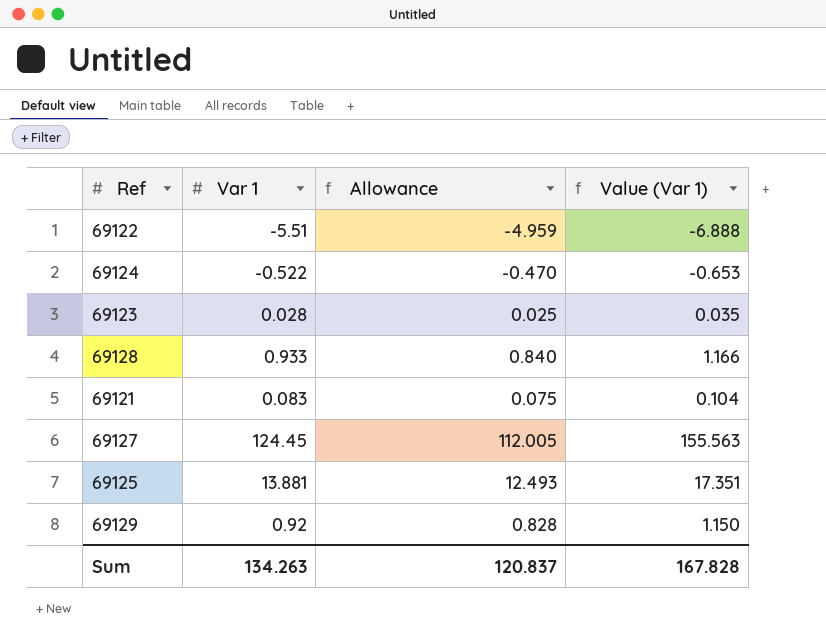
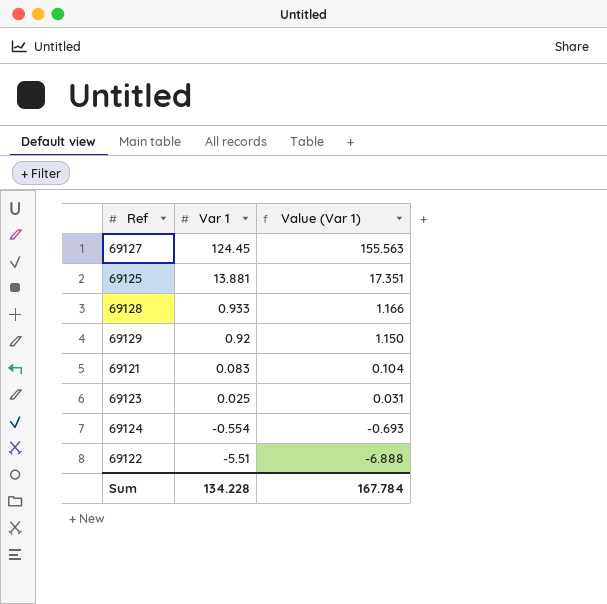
row order: none -> Var 1 descending
column Allowance | formula: [Var 1] * 0.9 -> none
69123 | Var 1: 0.028 -> 0.025
69123 | Value (Var 1): 0.035 -> 0.031
69124 | Var 1: -0.522 -> -0.554
69124 | Value (Var 1): -0.653 -> -0.693
Sum | Var 1: 134.263 -> 134.228
Sum | Value (Var 1): 167.828 -> 167.784

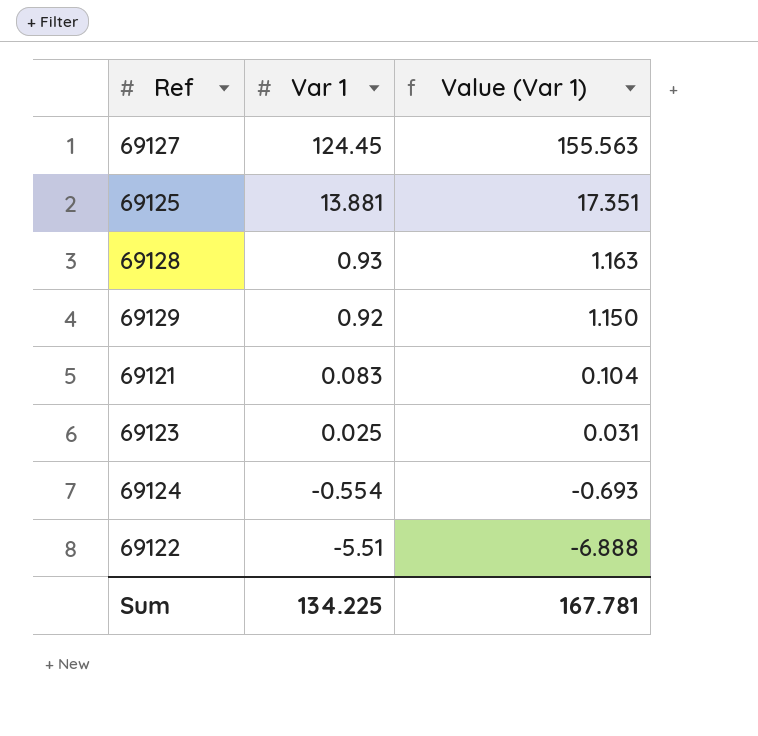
69128 | Var 1: 0.933 -> 0.93
69128 | Value (Var 1): 1.166 -> 1.163
Sum | Var 1: 134.228 -> 134.225
Sum | Value (Var 1): 167.784 -> 167.781

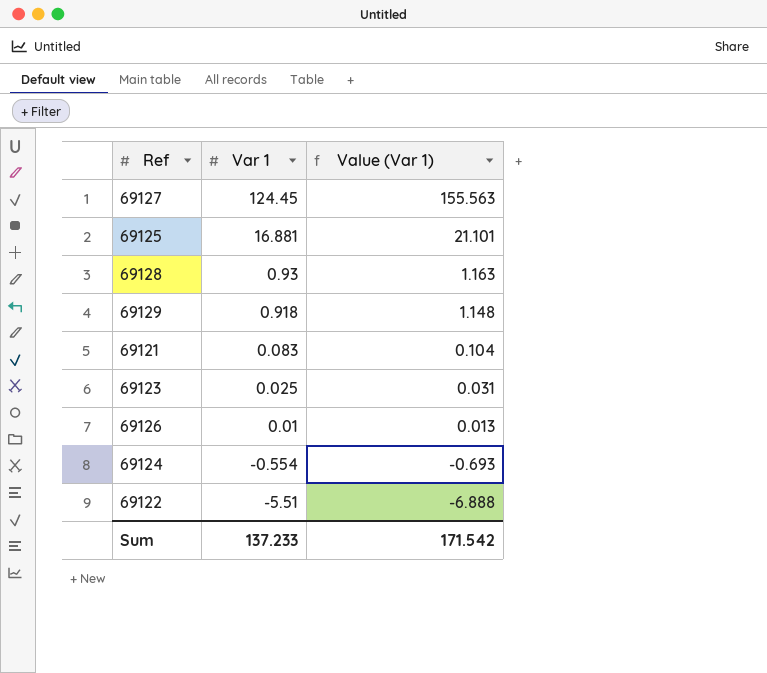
69125 | Var 1: 13.881 -> 16.881
69125 | Value (Var 1): 17.351 -> 21.101
69129 | Var 1: 0.92 -> 0.918
69129 | Value (Var 1): 1.150 -> 1.148
row 69126: none -> 0.01 | 0.013
Sum | Var 1: 134.225 -> 137.233
Sum | Value (Var 1): 167.781 -> 171.542

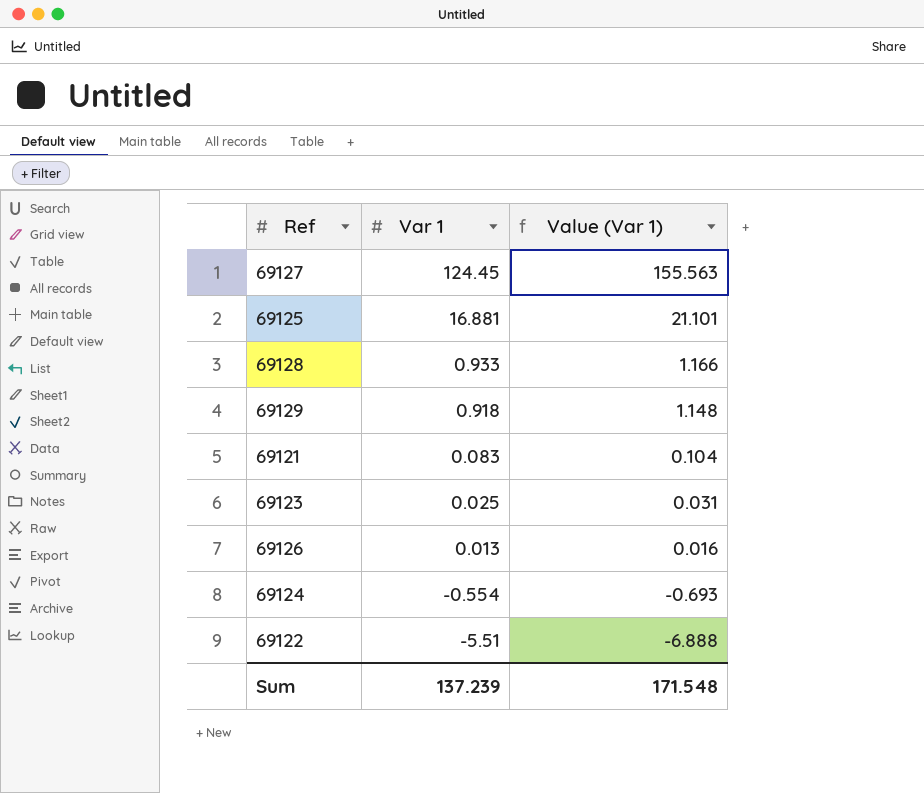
69128 | Var 1: 0.93 -> 0.933
69128 | Value (Var 1): 1.163 -> 1.166
69126 | Var 1: 0.01 -> 0.013
69126 | Value (Var 1): 0.013 -> 0.016
Sum | Var 1: 137.233 -> 137.239
Sum | Value (Var 1): 171.542 -> 171.548

